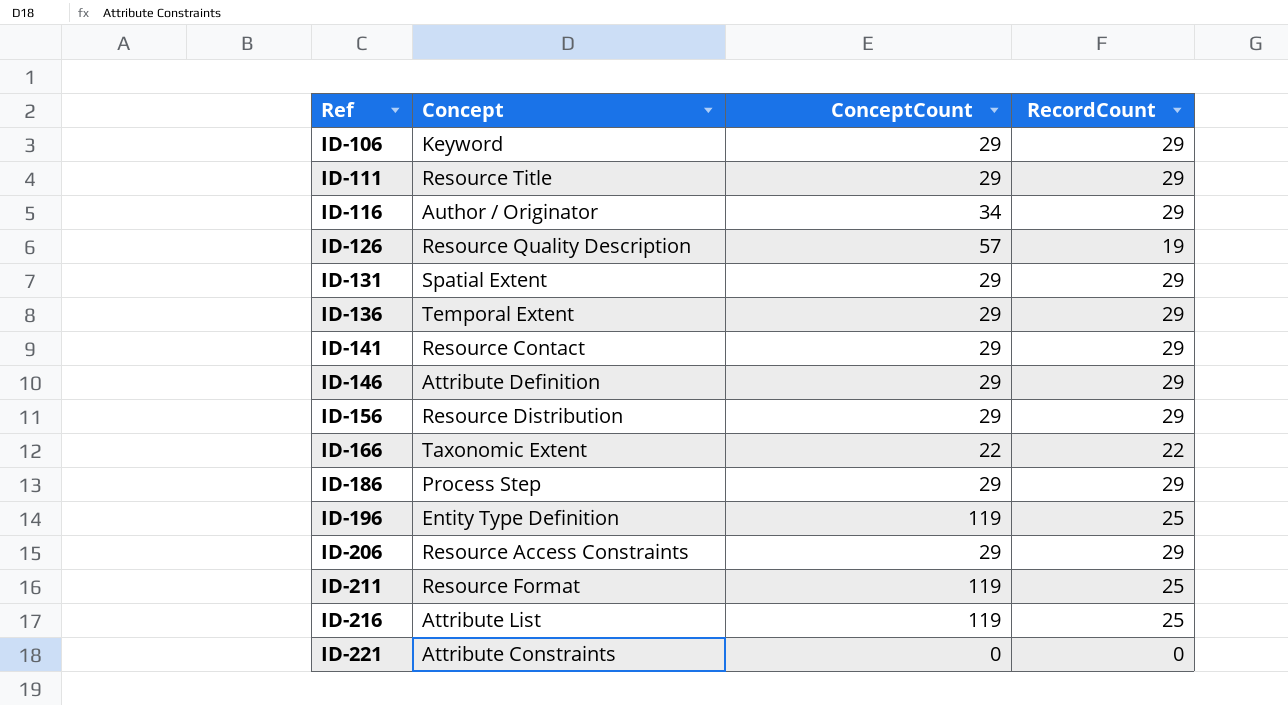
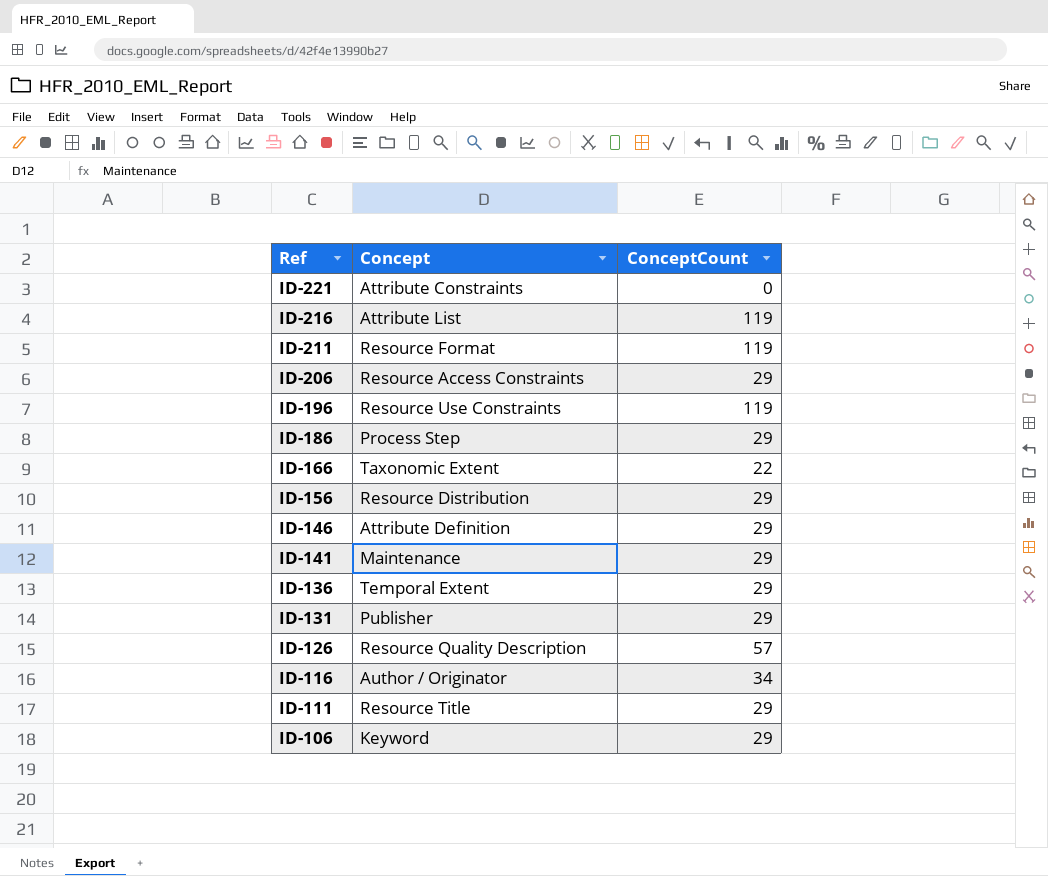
row order: Ref ascending -> Ref descending
column RecordCount | position: 4 -> none
ID-196 | Concept: Entity Type Definition -> Resource Use Constraints
ID-141 | Concept: Resource Contact -> Maintenance
ID-131 | Concept: Spatial Extent -> Publisher

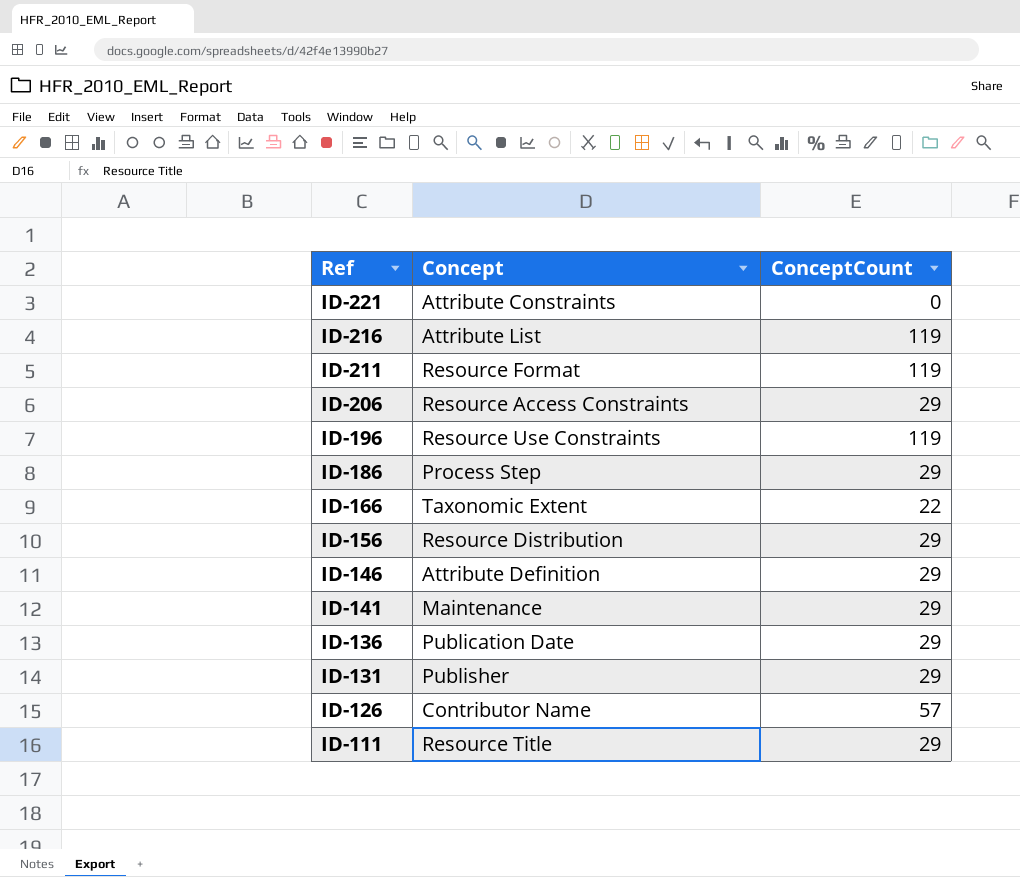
row ID-116: Author / Originator | 34 -> none
row ID-106: Keyword | 29 -> none
ID-136 | Concept: Temporal Extent -> Publication Date
ID-126 | Concept: Resource Quality Description -> Contributor Name

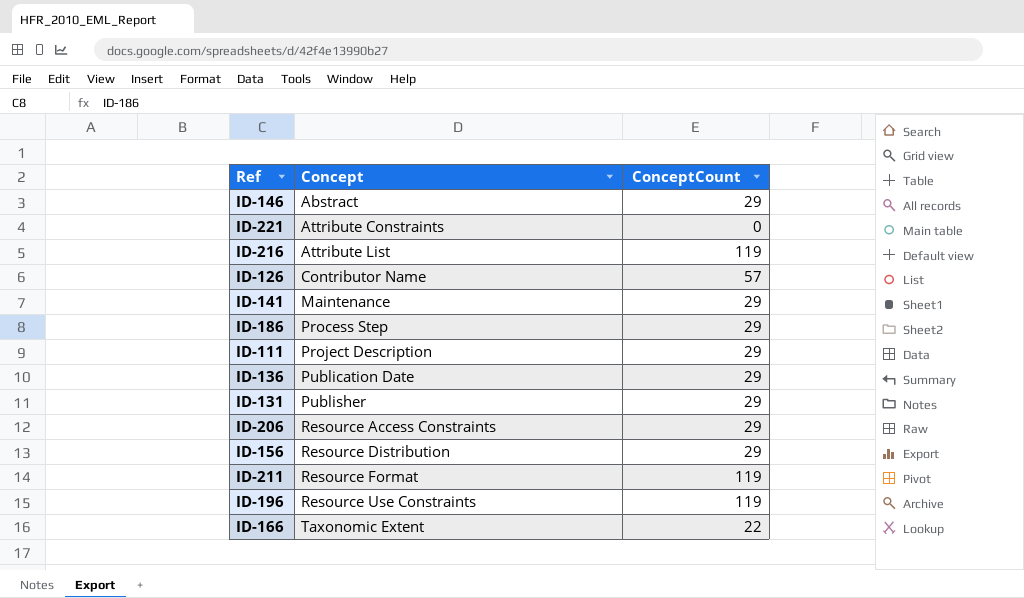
row order: Ref descending -> Concept ascending
ID-146 | Concept: Attribute Definition -> Abstract
ID-111 | Concept: Resource Title -> Project Description

